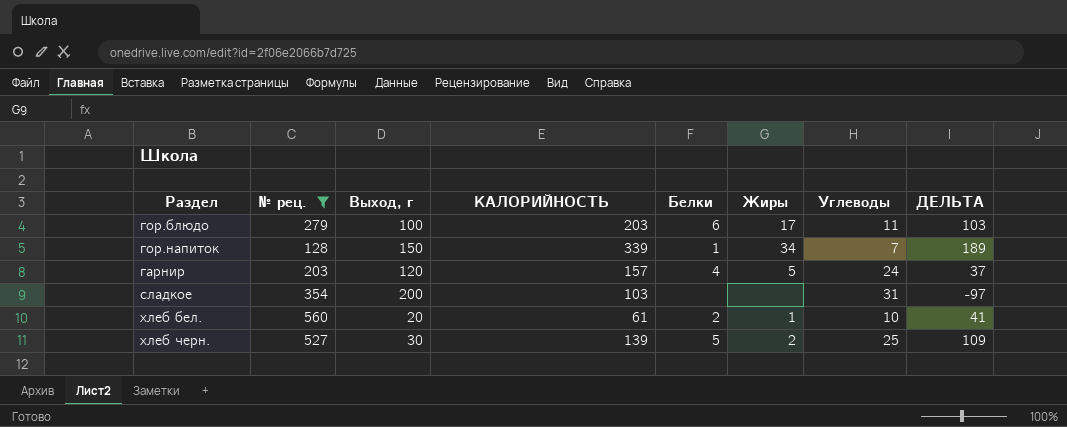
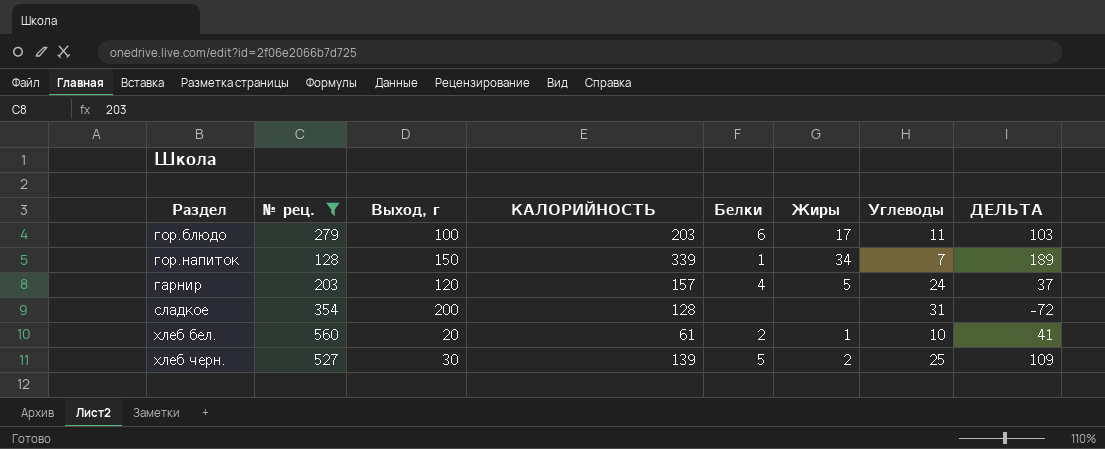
сладкое | КАЛОРИЙНОСТЬ: 103 -> 128
сладкое | ДЕЛЬТА: -97 -> -72

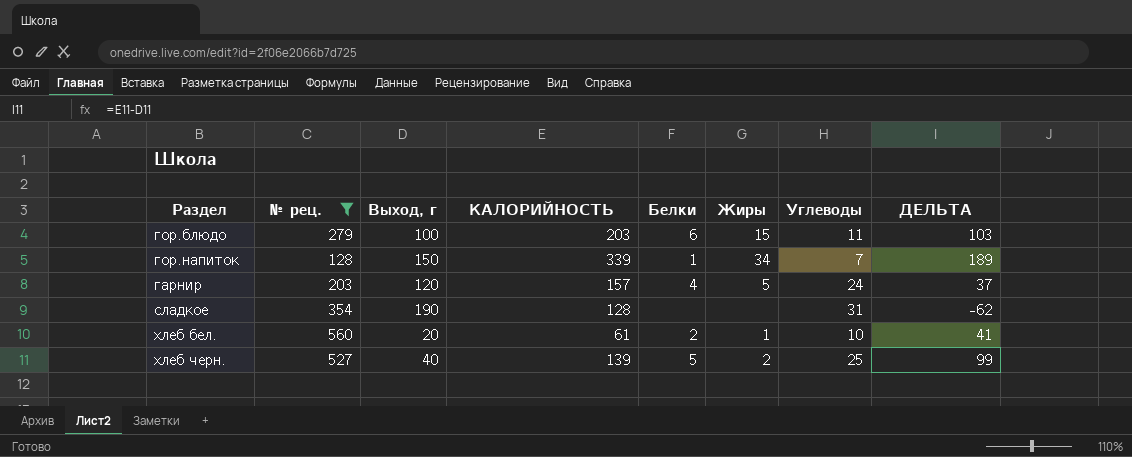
гор.блюдо | Жиры: 17 -> 15
сладкое | Выход, г: 200 -> 190
сладкое | ДЕЛЬТА: -72 -> -62
хлеб черн. | Выход, г: 30 -> 40
хлеб черн. | ДЕЛЬТА: 109 -> 99

